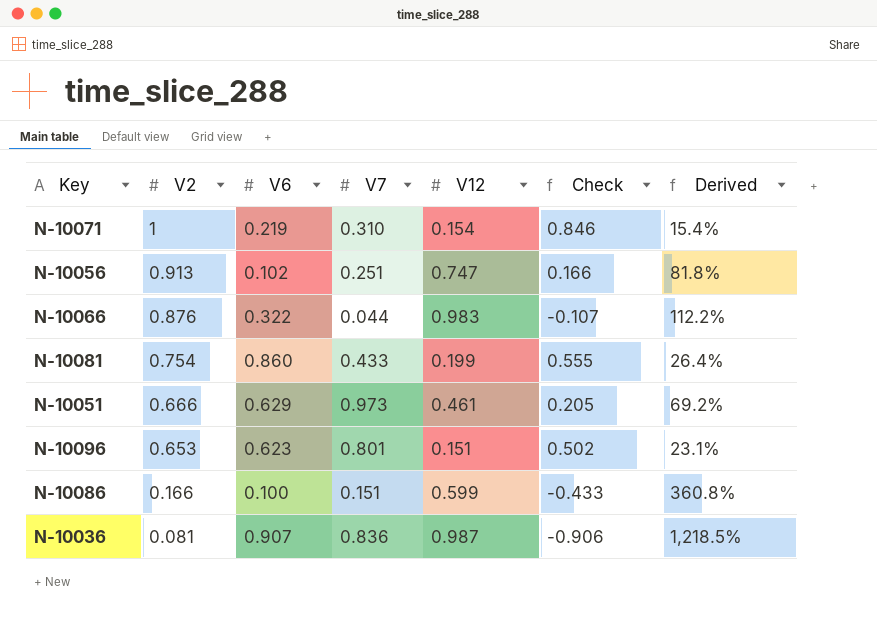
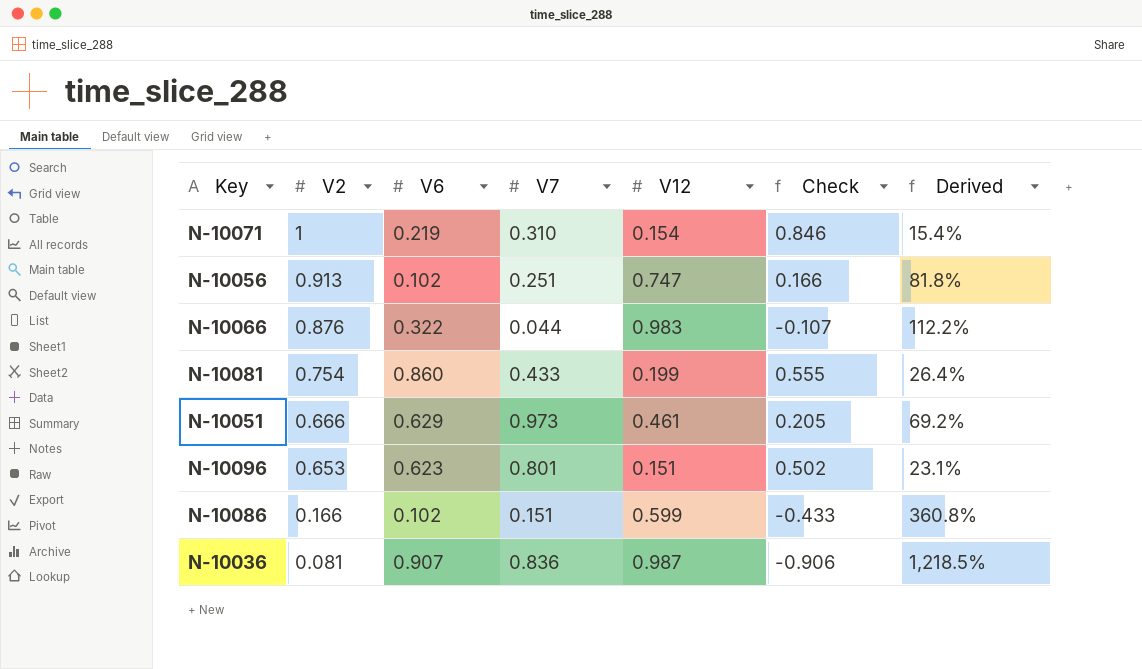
N-10086 | V6: 0.100 -> 0.102

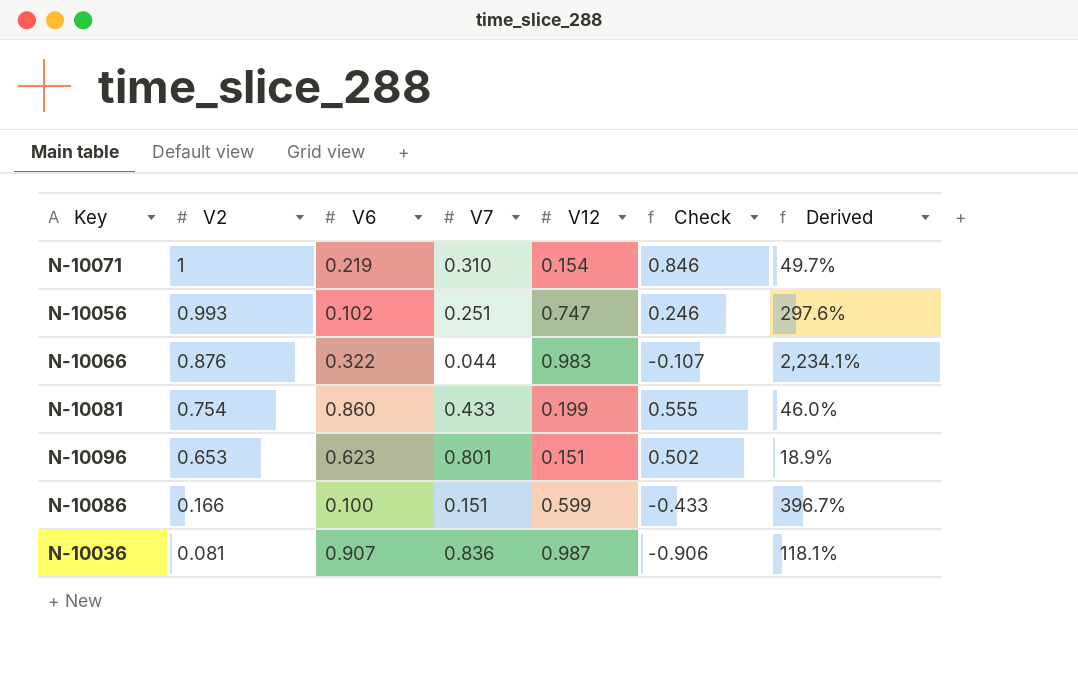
column Derived | formula: [V12] / [V2] -> [V12] / [V7]
row N-10051: 0.666 | 0.629 | 0.973 | 0.461 | 0.205 | 69.2% -> none
N-10056 | V2: 0.913 -> 0.993
N-10056 | Check: 0.166 -> 0.246
N-10086 | V6: 0.102 -> 0.100

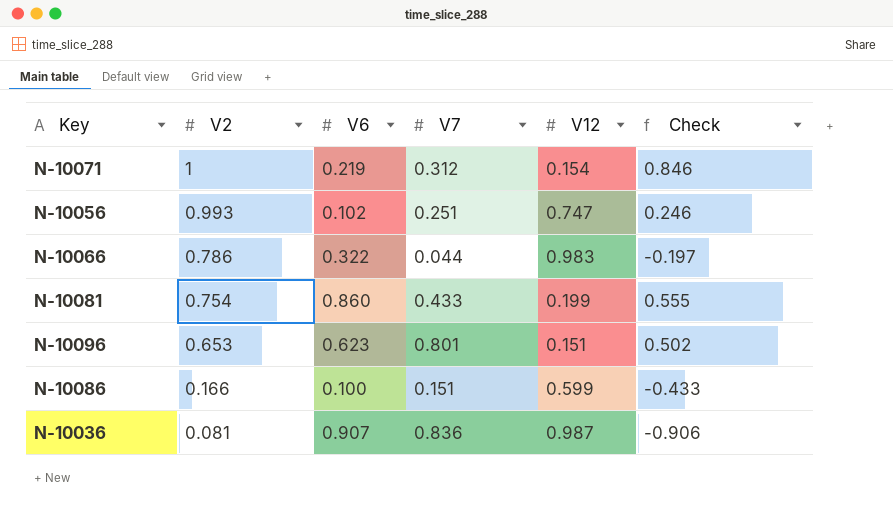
column Derived | formula: [V12] / [V7] -> none
N-10071 | V7: 0.310 -> 0.312
N-10066 | V2: 0.876 -> 0.786
N-10066 | Check: -0.107 -> -0.197

